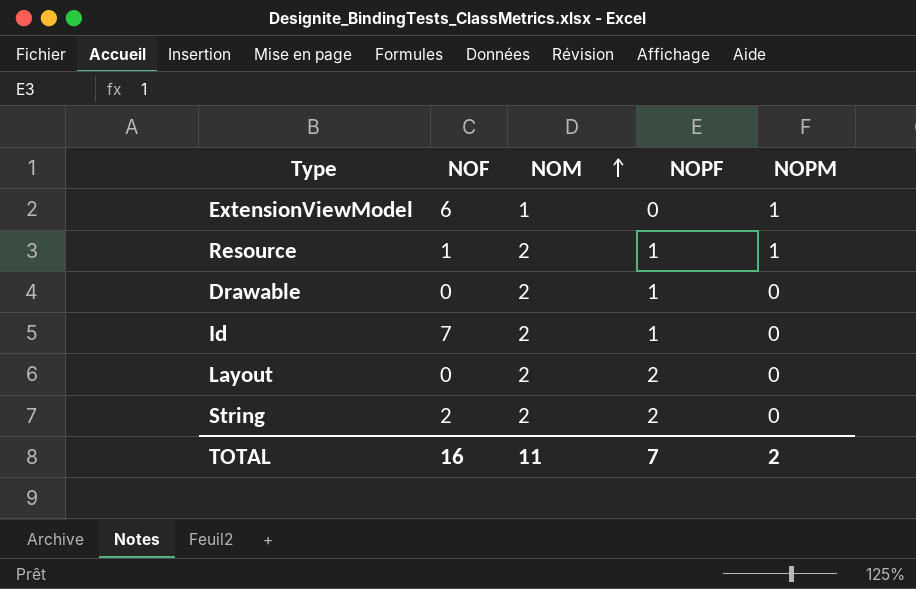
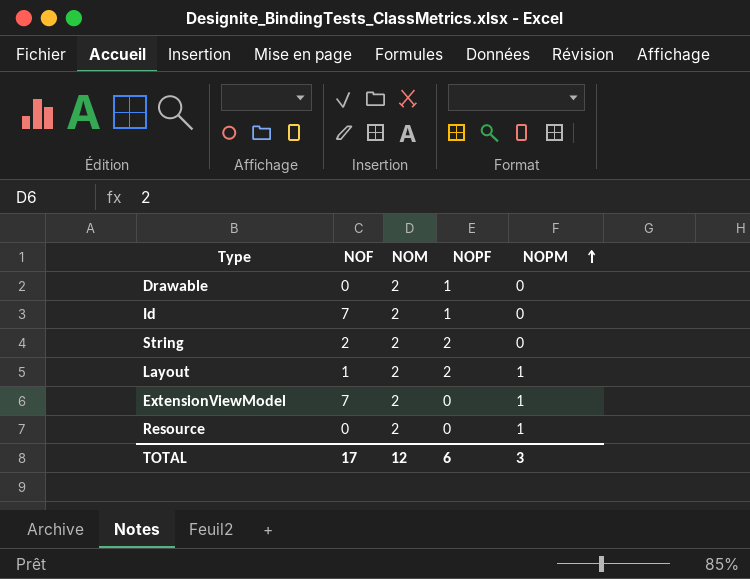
row order: NOM ascending -> NOPM ascending
Layout | NOF: 0 -> 1
Layout | NOPM: 0 -> 1
ExtensionViewModel | NOF: 6 -> 7
ExtensionViewModel | NOM: 1 -> 2
Resource | NOF: 1 -> 0
Resource | NOPF: 1 -> 0
TOTAL | NOF: 16 -> 17
TOTAL | NOM: 11 -> 12
TOTAL | NOPF: 7 -> 6
TOTAL | NOPM: 2 -> 3

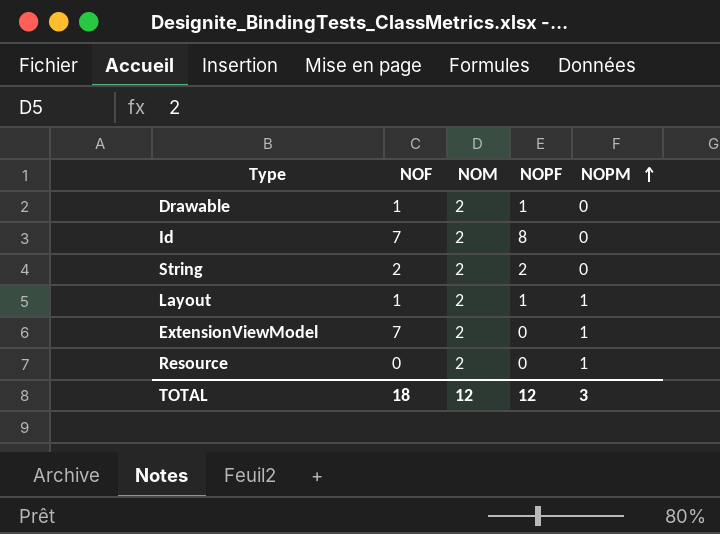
Drawable | NOF: 0 -> 1
Id | NOPF: 1 -> 8
Layout | NOPF: 2 -> 1
TOTAL | NOF: 17 -> 18
TOTAL | NOPF: 6 -> 12

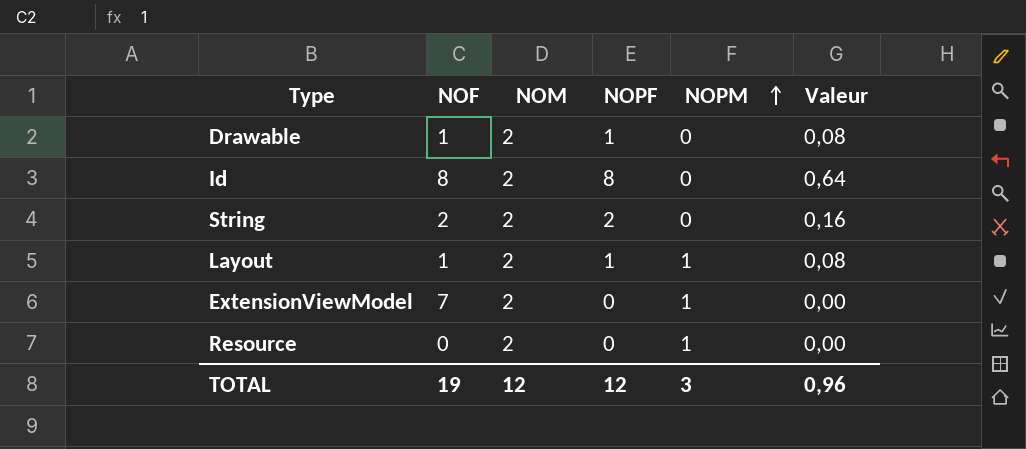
column Valeur | formula: none -> [NOPF] * 0,08
Id | NOF: 7 -> 8
TOTAL | NOF: 18 -> 19

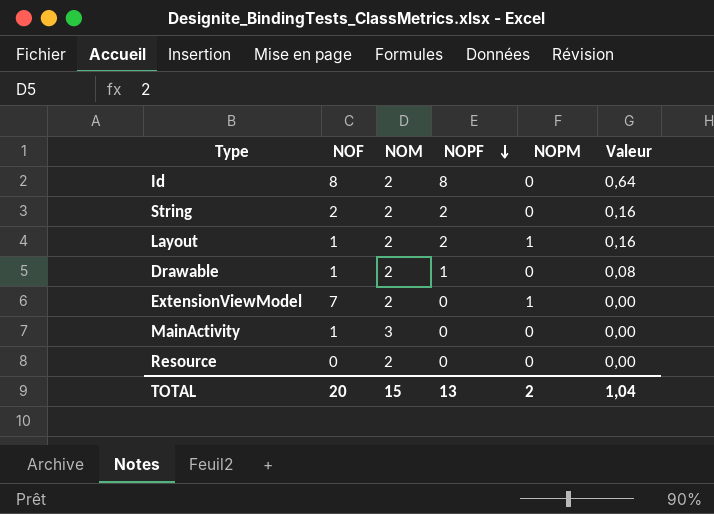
row order: NOPM ascending -> NOPF descending
Layout | NOPF: 1 -> 2
Layout | Valeur: 0,08 -> 0,16
row MainActivity: none -> 1 | 3 | 0 | 0 | 0,00
Resource | NOPM: 1 -> 0
TOTAL | NOF: 19 -> 20
TOTAL | NOM: 12 -> 15
TOTAL | NOPF: 12 -> 13
TOTAL | NOPM: 3 -> 2
TOTAL | Valeur: 0,96 -> 1,04

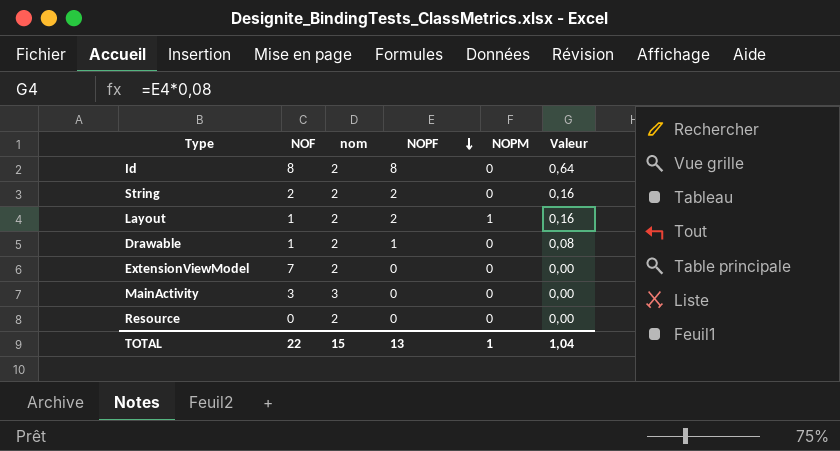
column name: NOM -> nom
ExtensionViewModel | NOPM: 1 -> 0
MainActivity | NOF: 1 -> 3
TOTAL | NOF: 20 -> 22
TOTAL | NOPM: 2 -> 1

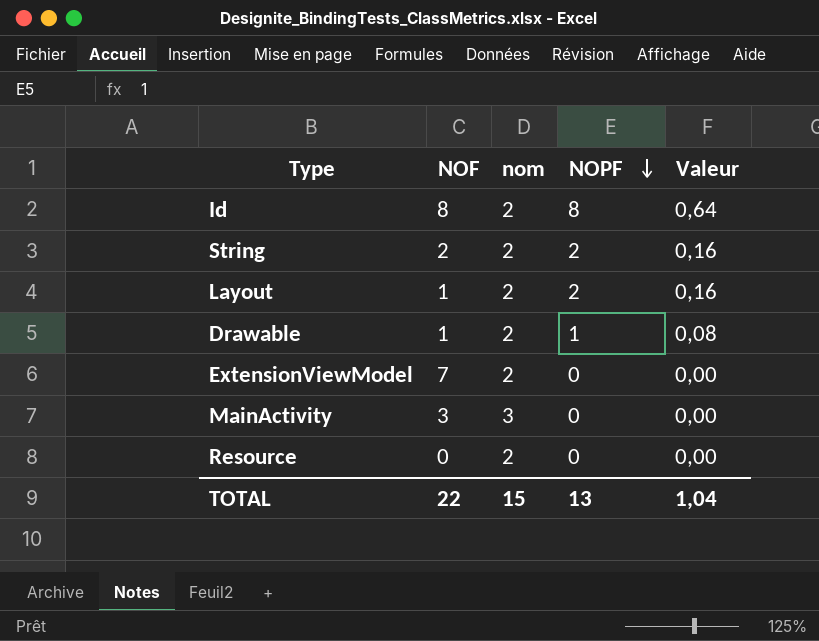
column NOPM | position: 5 -> none

